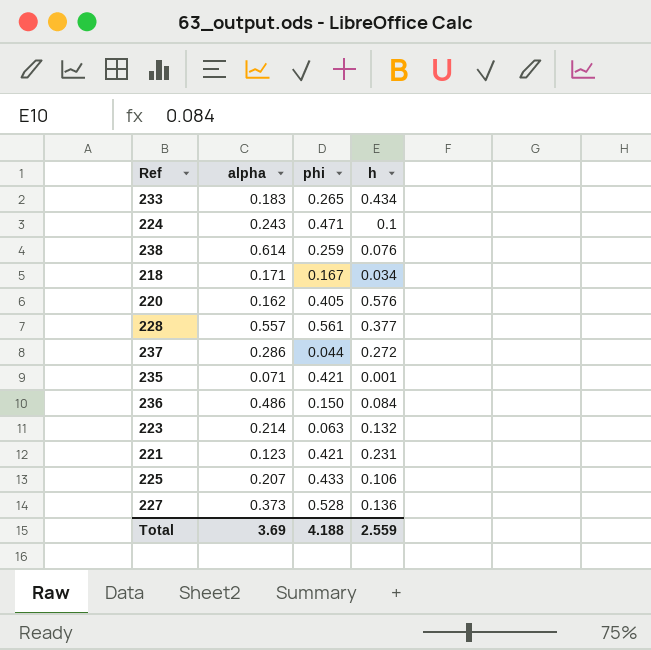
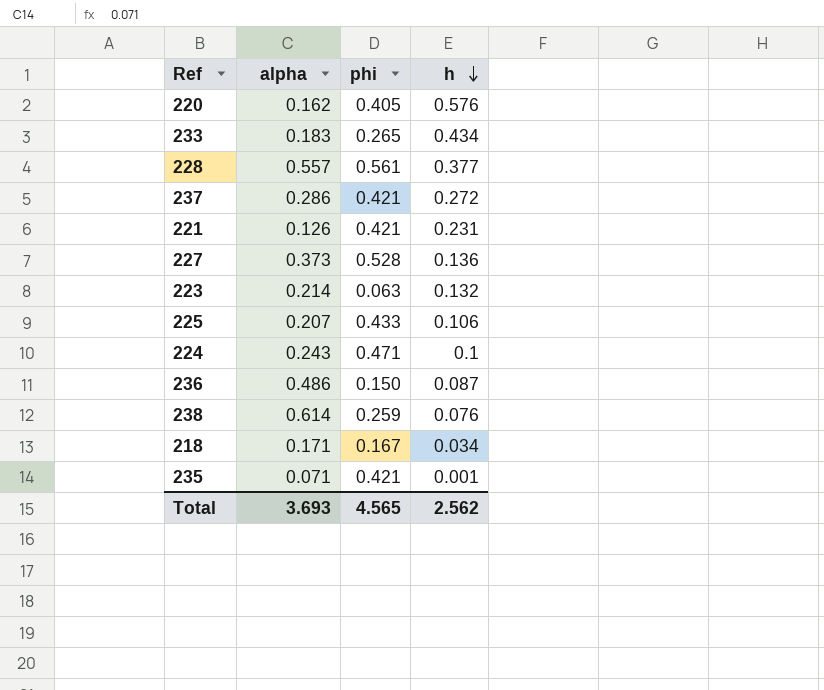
row order: none -> h descending
237 | phi: 0.044 -> 0.421
221 | alpha: 0.123 -> 0.126
236 | h: 0.084 -> 0.087
Total | alpha: 3.69 -> 3.693
Total | phi: 4.188 -> 4.565
Total | h: 2.559 -> 2.562

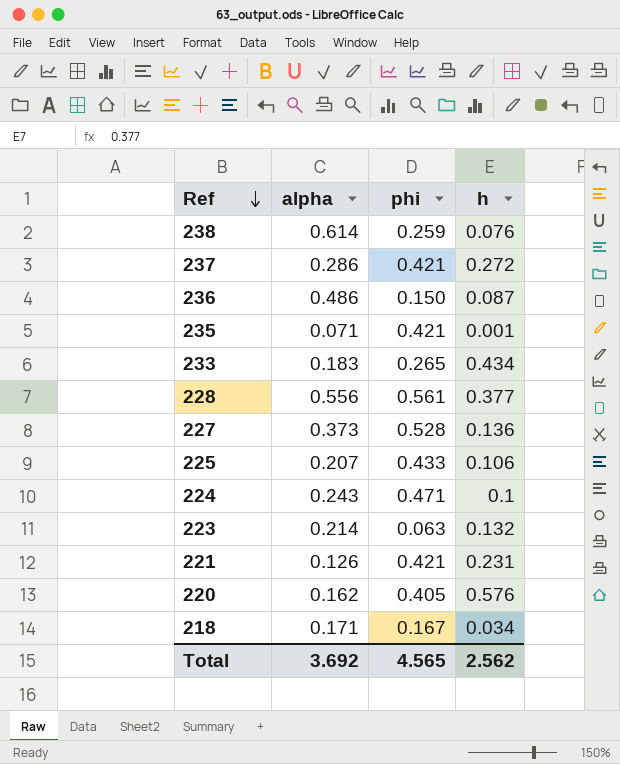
row order: h descending -> Ref descending
228 | alpha: 0.557 -> 0.556
Total | alpha: 3.693 -> 3.692

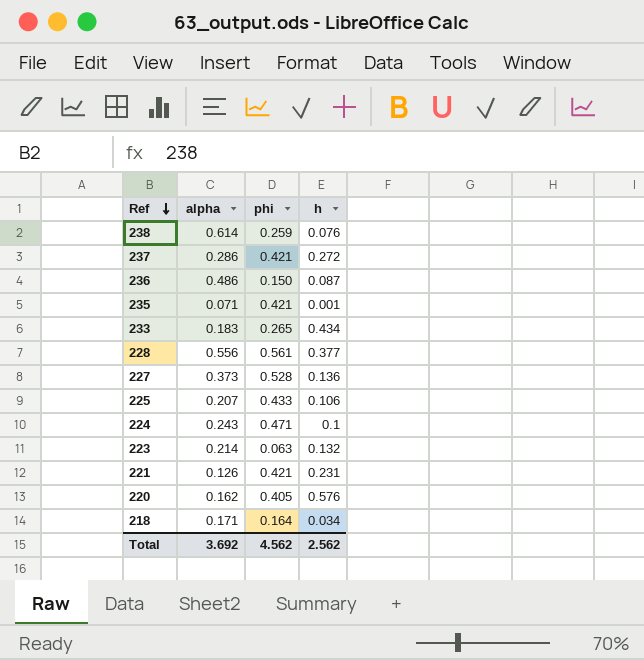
218 | phi: 0.167 -> 0.164
Total | phi: 4.565 -> 4.562

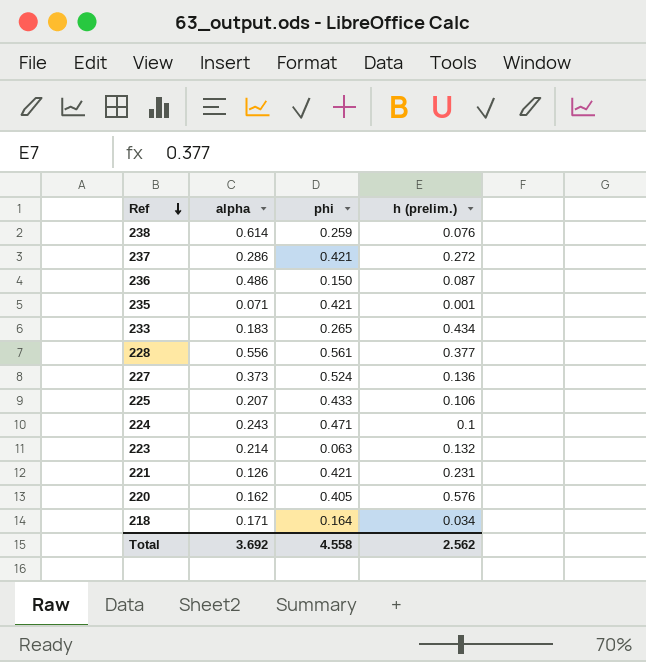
column name: h -> h (prelim.)
227 | phi: 0.528 -> 0.524
Total | phi: 4.562 -> 4.558

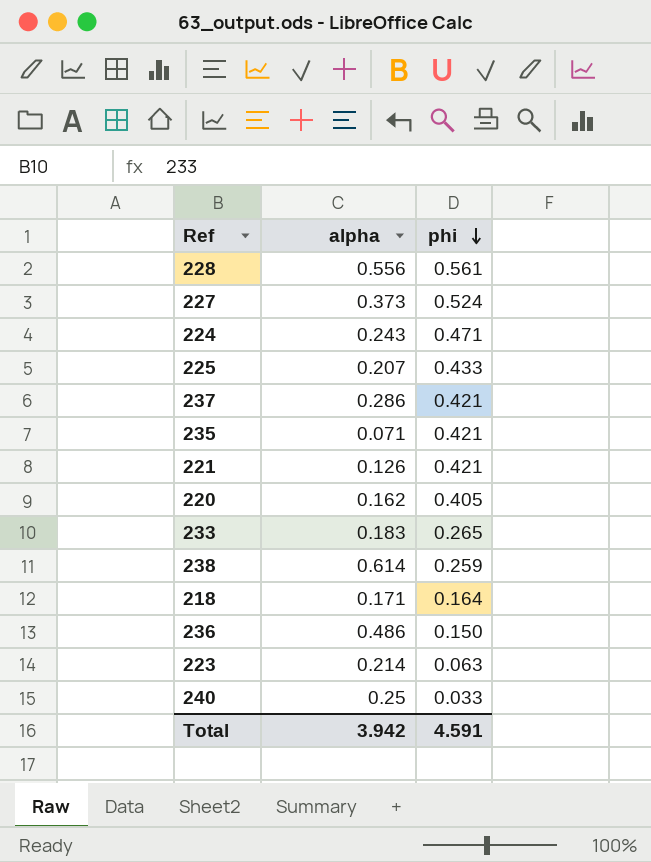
row order: Ref descending -> phi descending
column h (prelim.) | position: 4 -> none
row 240: none -> 0.25 | 0.033
Total | alpha: 3.692 -> 3.942
Total | phi: 4.558 -> 4.591

